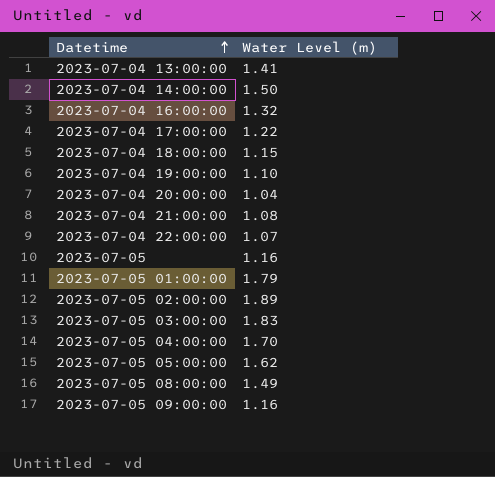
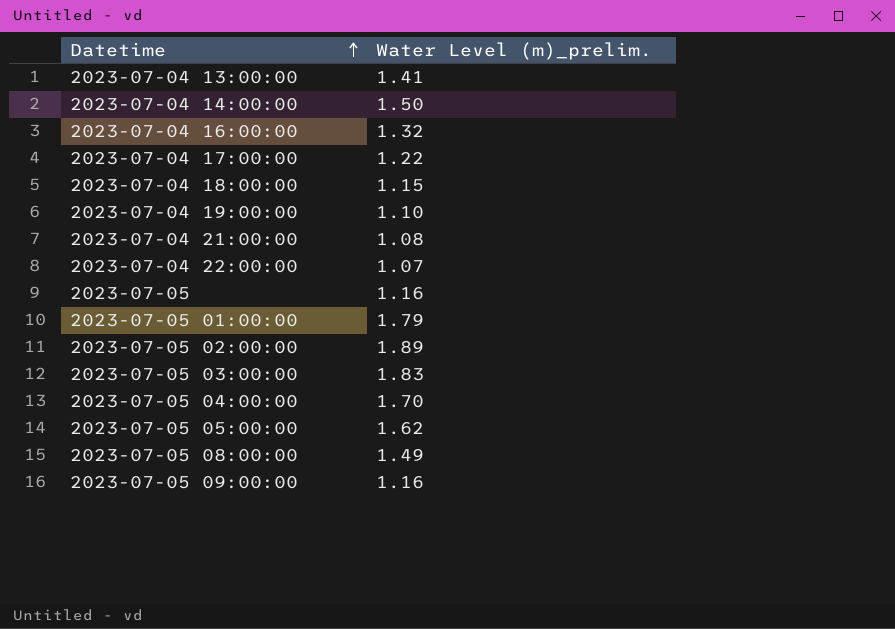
column name: Water Level (m) -> Water Level (m)_prelim.
row 2023-07-04 20:00:00: 1.04 -> none

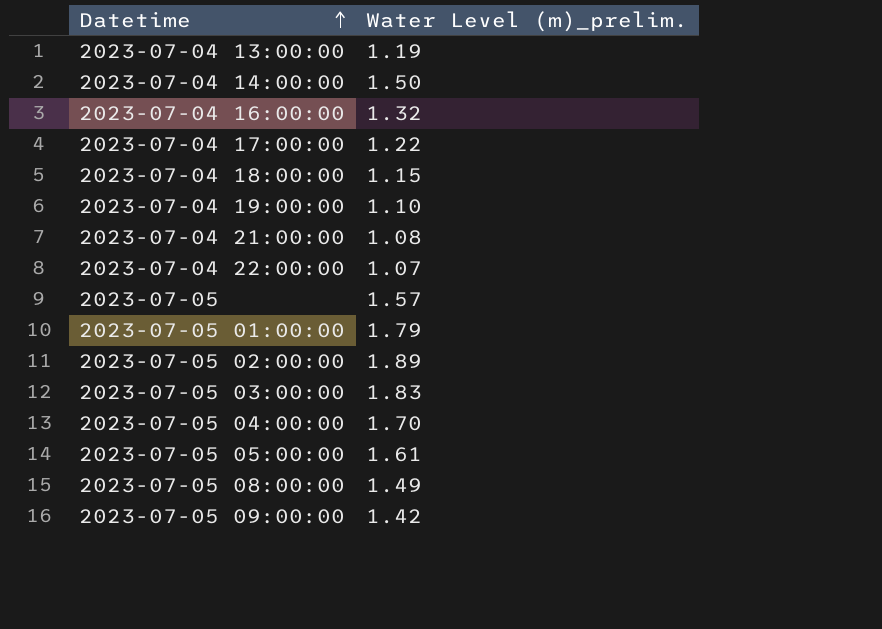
2023-07-04 13:00:00 | Water Level (m)_prelim.: 1.41 -> 1.19
2023-07-05 | Water Level (m)_prelim.: 1.16 -> 1.57
2023-07-05 05:00:00 | Water Level (m)_prelim.: 1.62 -> 1.61
2023-07-05 09:00:00 | Water Level (m)_prelim.: 1.16 -> 1.42

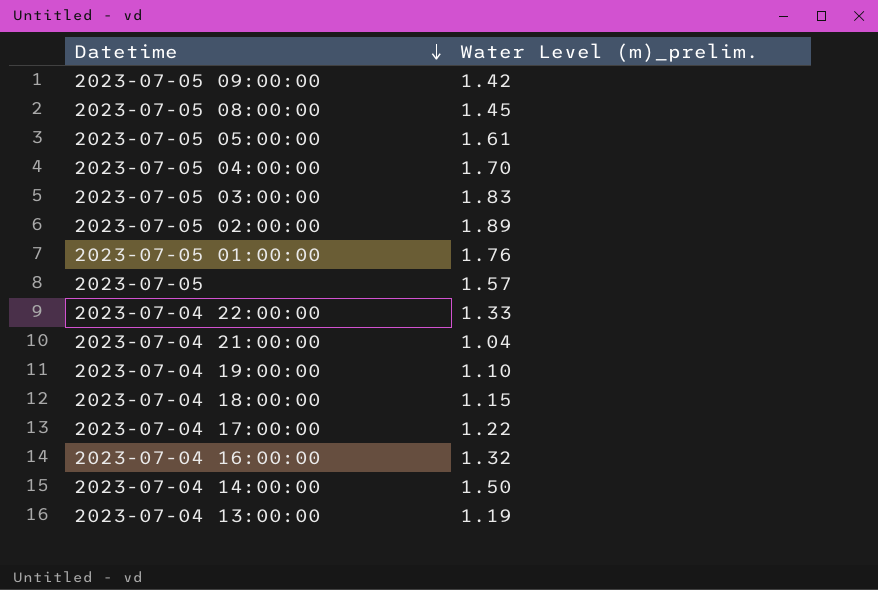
row order: Datetime ascending -> Datetime descending
2023-07-05 08:00:00 | Water Level (m)_prelim.: 1.49 -> 1.45
2023-07-05 01:00:00 | Water Level (m)_prelim.: 1.79 -> 1.76
2023-07-04 22:00:00 | Water Level (m)_prelim.: 1.07 -> 1.33
2023-07-04 21:00:00 | Water Level (m)_prelim.: 1.08 -> 1.04

